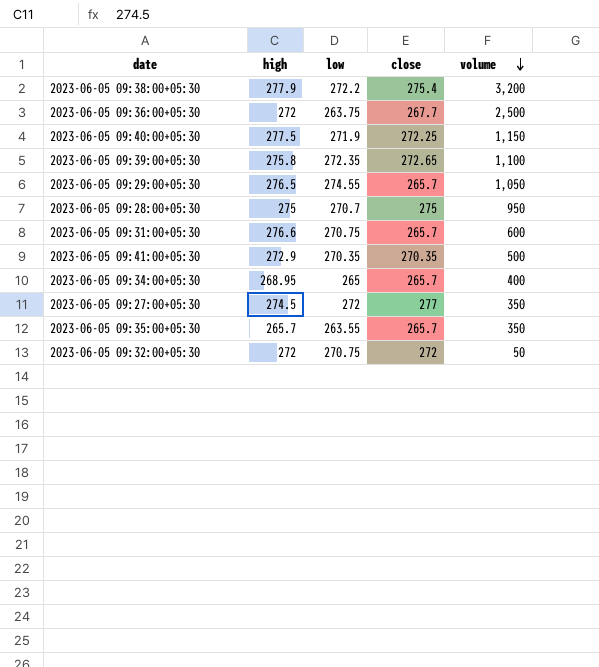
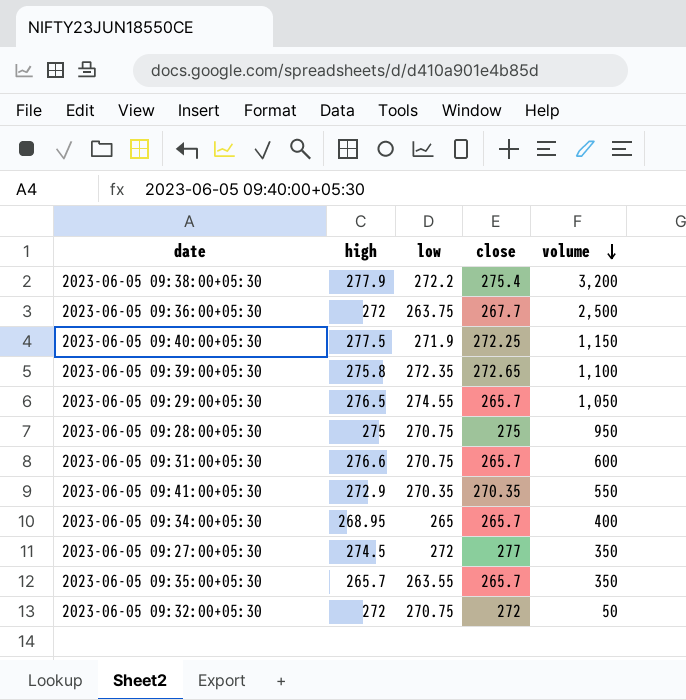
2023-06-05 09:28:00+05:30 | low: 270.7 -> 270.75
2023-06-05 09:41:00+05:30 | volume: 500 -> 550

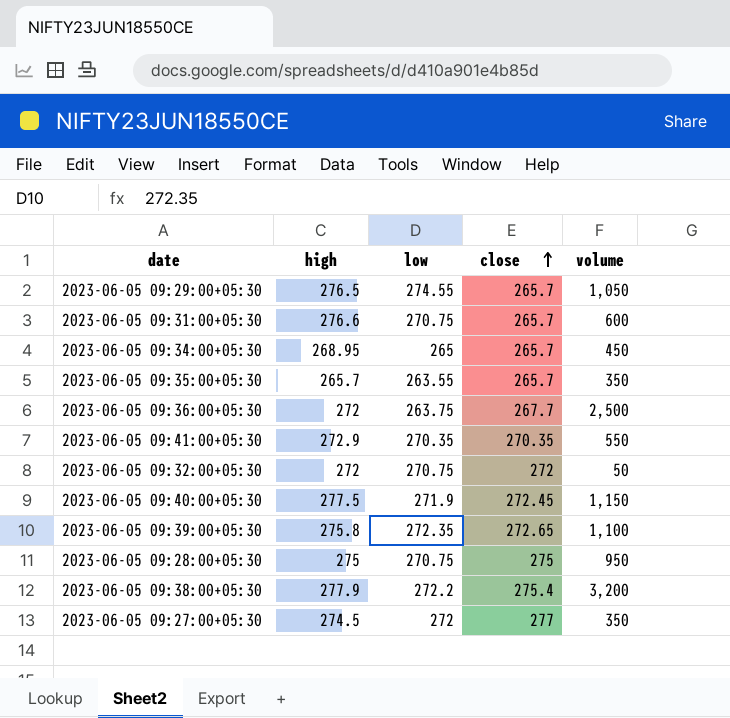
row order: volume descending -> close ascending
2023-06-05 09:34:00+05:30 | volume: 400 -> 450
2023-06-05 09:40:00+05:30 | close: 272.25 -> 272.45

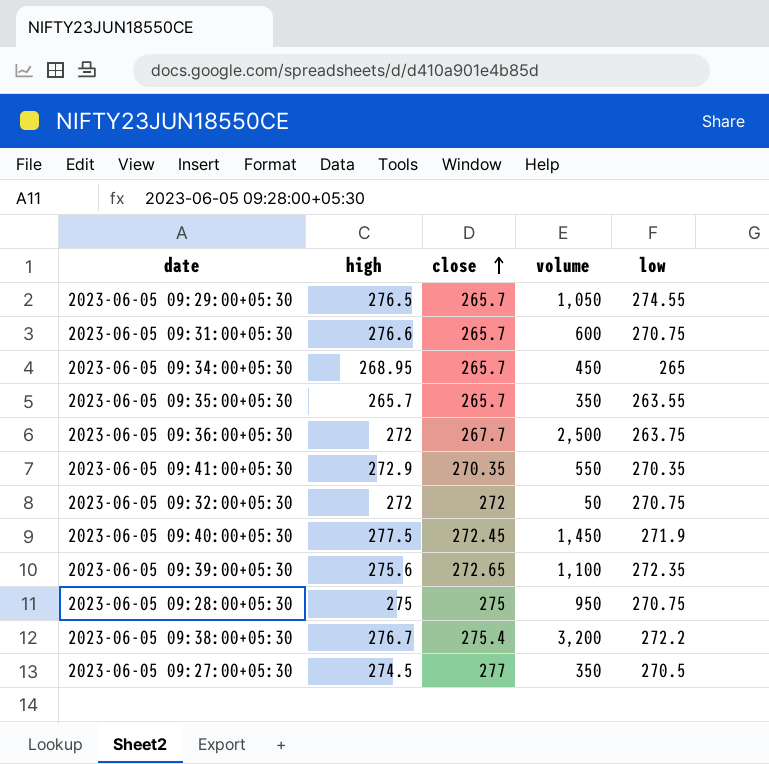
column low | position: 3 -> 5
2023-06-05 09:40:00+05:30 | volume: 1,150 -> 1,450
2023-06-05 09:39:00+05:30 | high: 275.8 -> 275.6
2023-06-05 09:38:00+05:30 | high: 277.9 -> 276.7
2023-06-05 09:27:00+05:30 | low: 272 -> 270.5

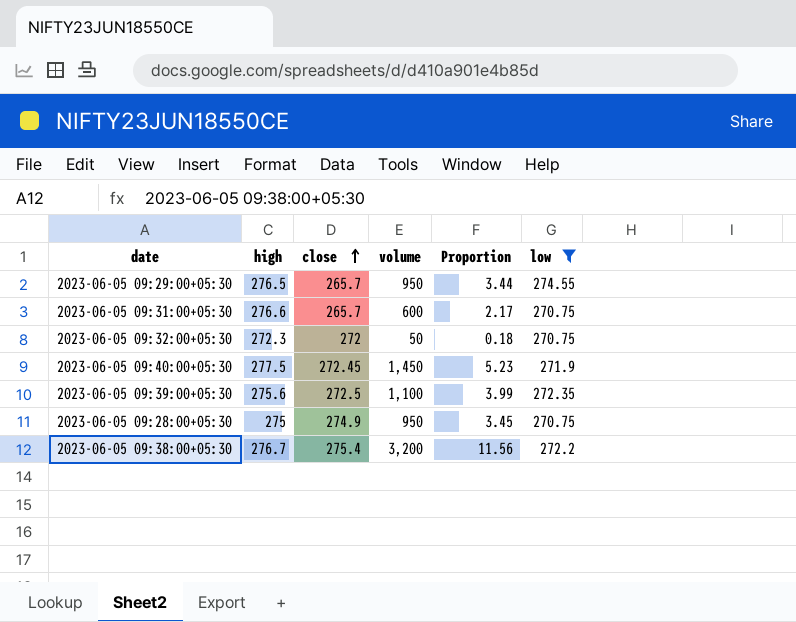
filter: none -> low >= 270.75
column Proportion | formula: none -> [volume] / [high]
2023-06-05 09:29:00+05:30 | volume: 1,050 -> 950
2023-06-05 09:32:00+05:30 | high: 272 -> 272.3
2023-06-05 09:39:00+05:30 | close: 272.65 -> 272.5
2023-06-05 09:28:00+05:30 | close: 275 -> 274.9

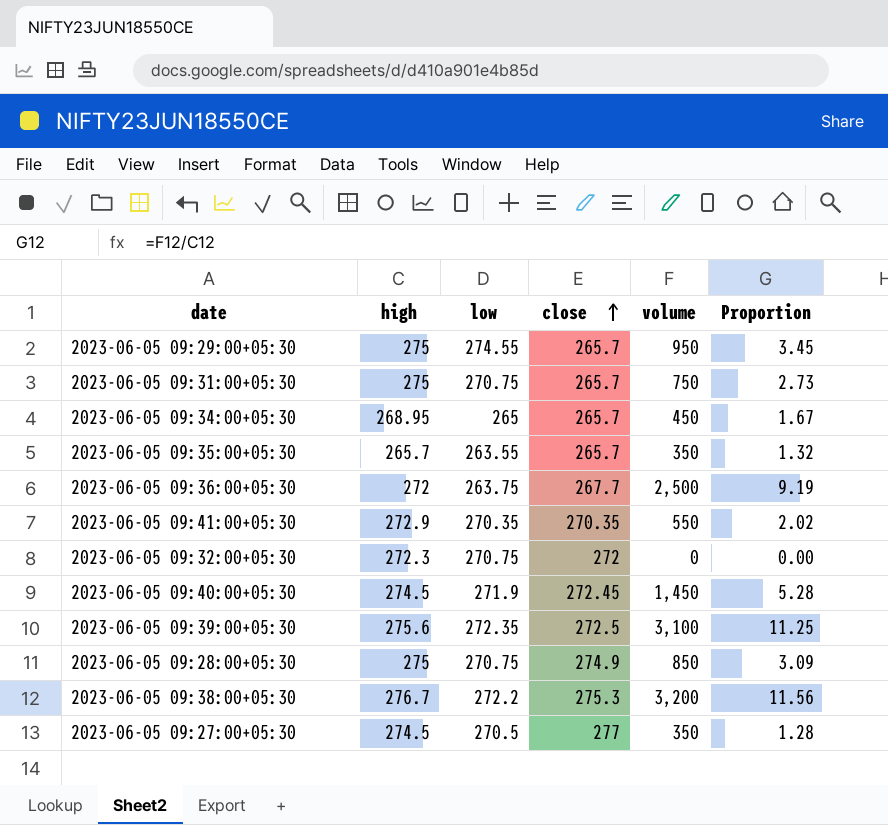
filter: low >= 270.75 -> none
column low | position: 6 -> 3
2023-06-05 09:29:00+05:30 | high: 276.5 -> 275
2023-06-05 09:29:00+05:30 | Proportion: 3.44 -> 3.45
2023-06-05 09:31:00+05:30 | high: 276.6 -> 275
2023-06-05 09:31:00+05:30 | volume: 600 -> 750
2023-06-05 09:31:00+05:30 | Proportion: 2.17 -> 2.73
2023-06-05 09:32:00+05:30 | volume: 50 -> 0
2023-06-05 09:32:00+05:30 | Proportion: 0.18 -> 0.00
2023-06-05 09:40:00+05:30 | high: 277.5 -> 274.5
2023-06-05 09:40:00+05:30 | Proportion: 5.23 -> 5.28
2023-06-05 09:39:00+05:30 | volume: 1,100 -> 3,100
2023-06-05 09:39:00+05:30 | Proportion: 3.99 -> 11.25
2023-06-05 09:28:00+05:30 | volume: 950 -> 850
2023-06-05 09:28:00+05:30 | Proportion: 3.45 -> 3.09
2023-06-05 09:38:00+05:30 | close: 275.4 -> 275.3

